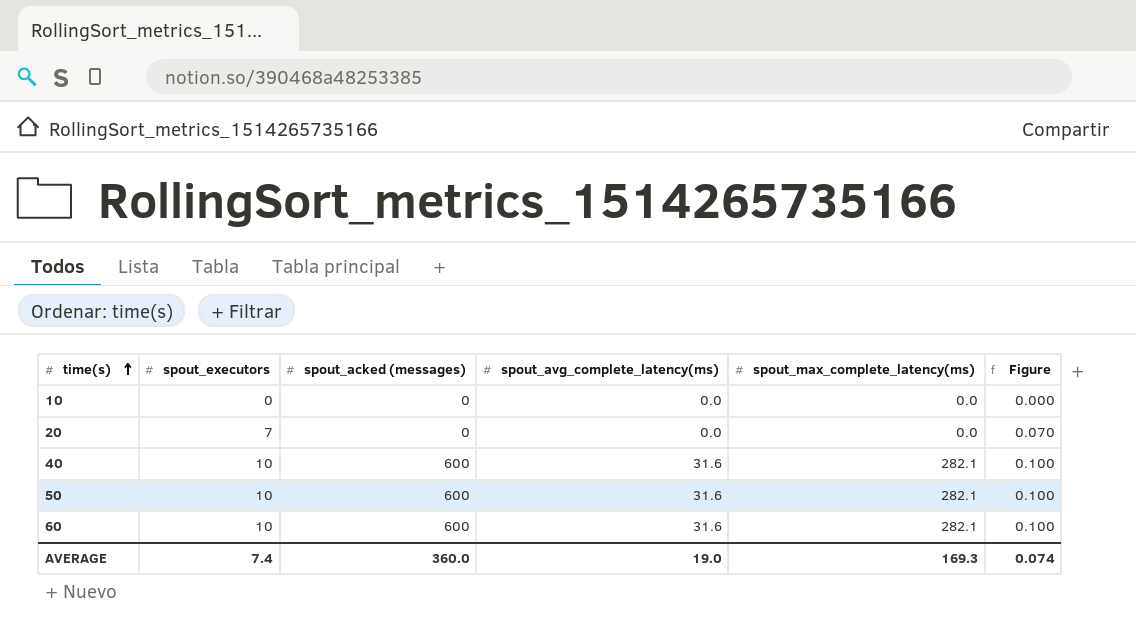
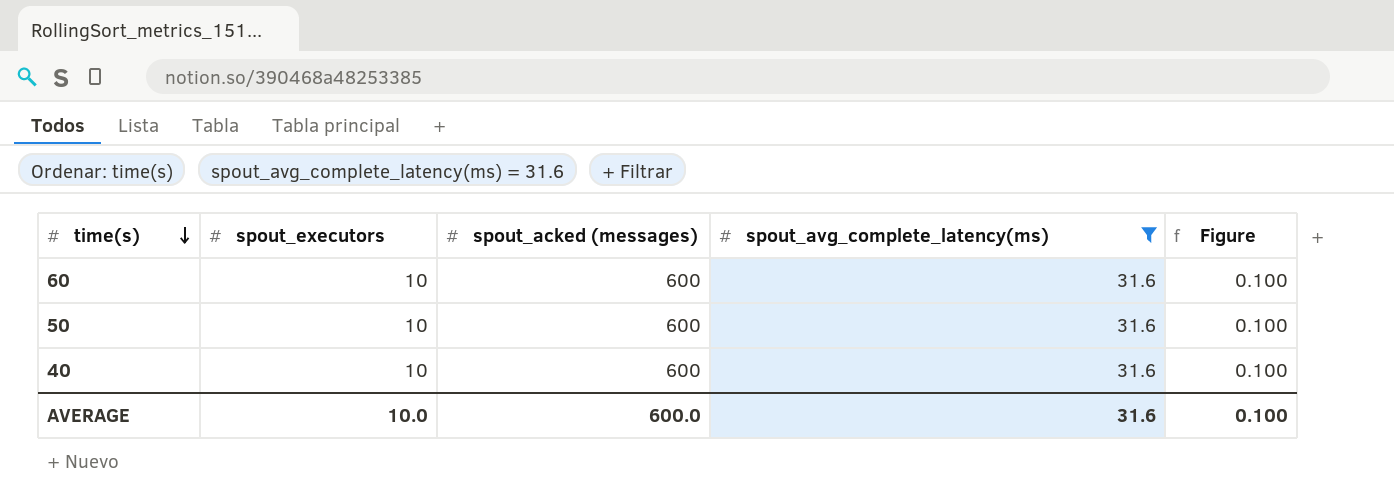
filter: none -> spout_avg_complete_latency(ms) = 31.6
row order: time(s) ascending -> time(s) descending
column spout_max_complete_latency(ms) | position: 5 -> none
AVERAGE | spout_executors: 7.4 -> 10.0
AVERAGE | spout_acked (messages): 360.0 -> 600.0
AVERAGE | spout_avg_complete_latency(ms): 19.0 -> 31.6
AVERAGE | Figure: 0.074 -> 0.100

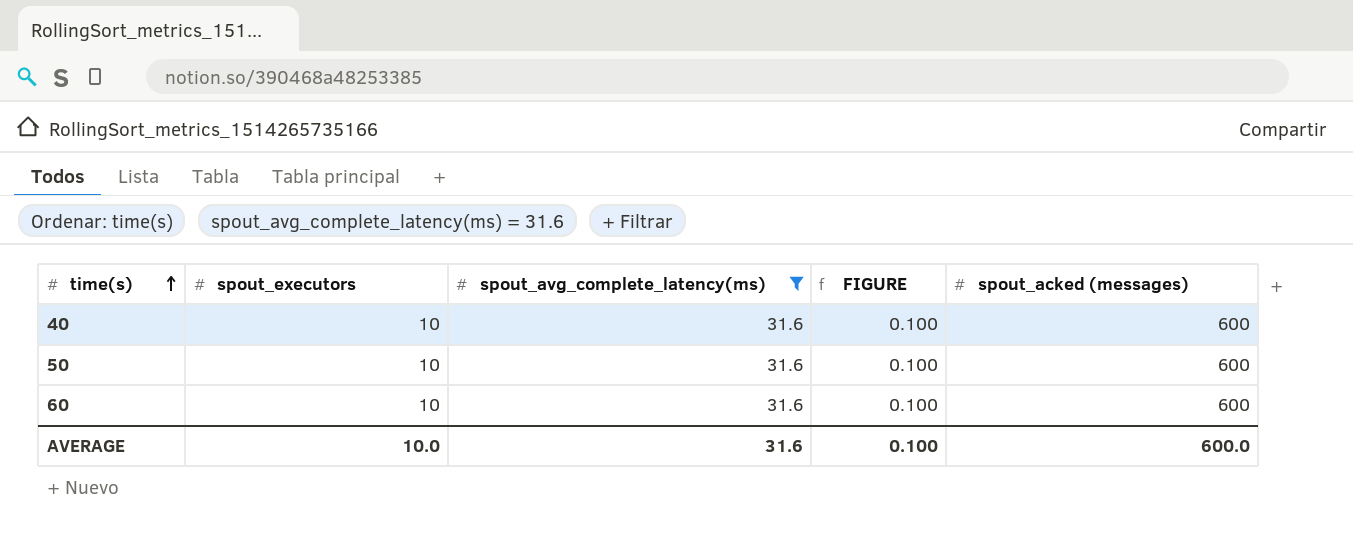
row order: time(s) descending -> time(s) ascending
column name: Figure -> FIGURE
column spout_acked (messages) | position: 3 -> 5

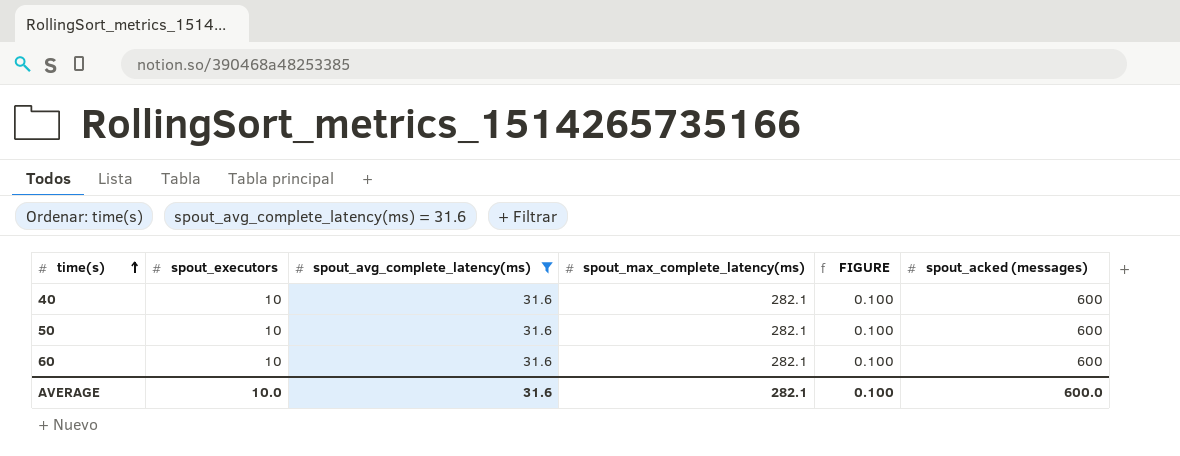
column spout_max_complete_latency(ms) | position: none -> 4

